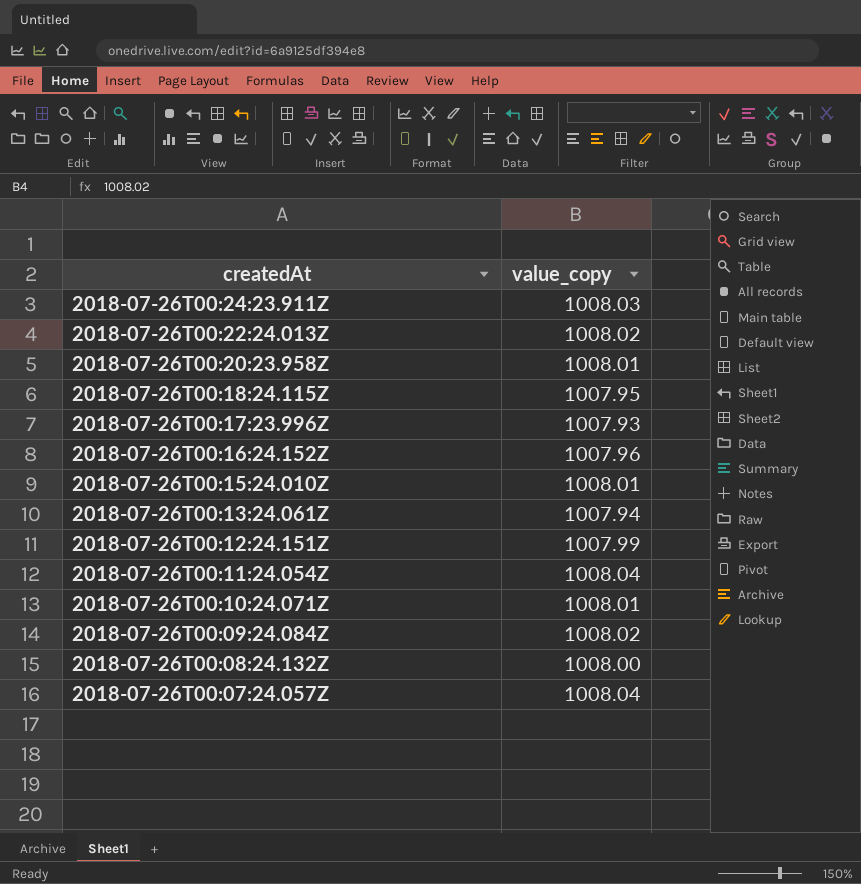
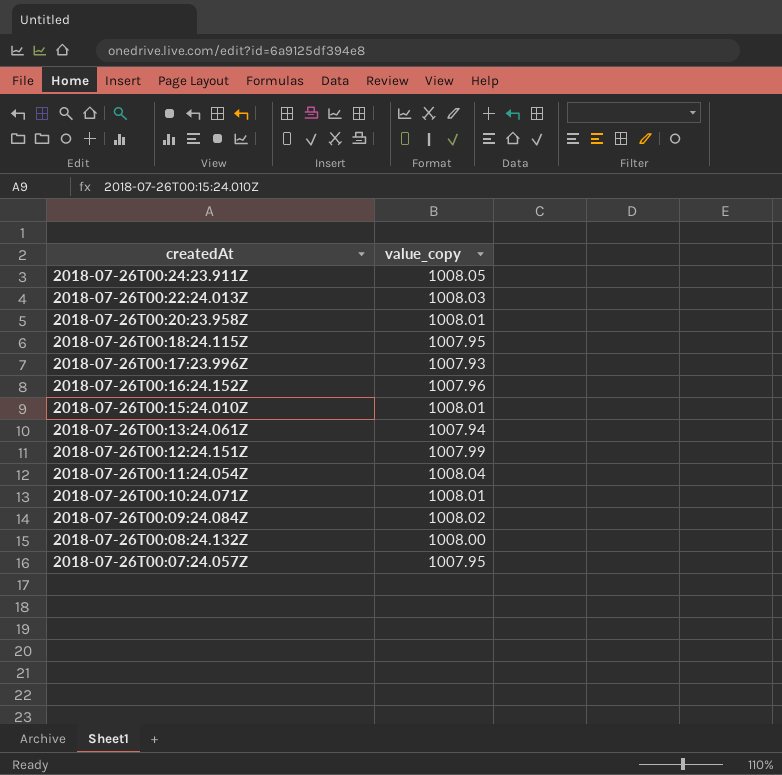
2018-07-26T00:24:23.911Z | value_copy: 1008.03 -> 1008.05
2018-07-26T00:22:24.013Z | value_copy: 1008.02 -> 1008.03
2018-07-26T00:07:24.057Z | value_copy: 1008.04 -> 1007.95

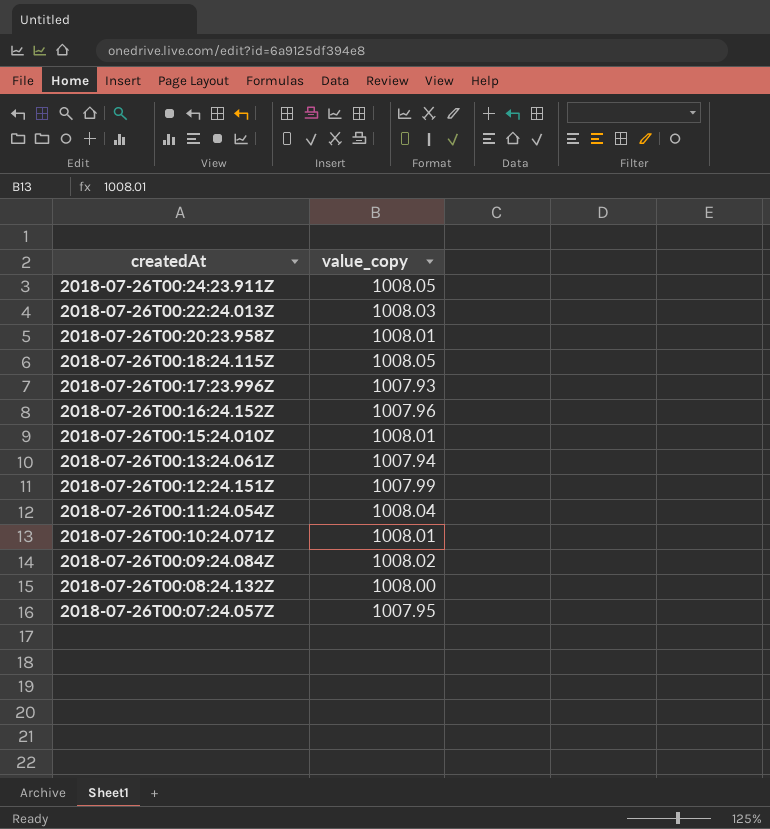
2018-07-26T00:18:24.115Z | value_copy: 1007.95 -> 1008.05

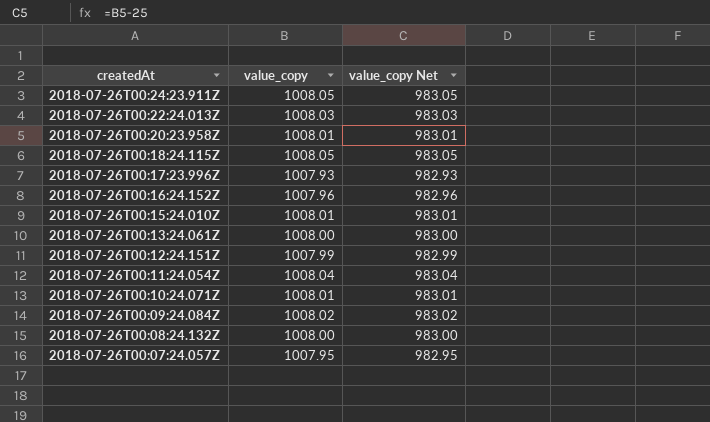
column value_copy Net | formula: none -> [value_copy] - 25
2018-07-26T00:13:24.061Z | value_copy: 1007.94 -> 1008.00

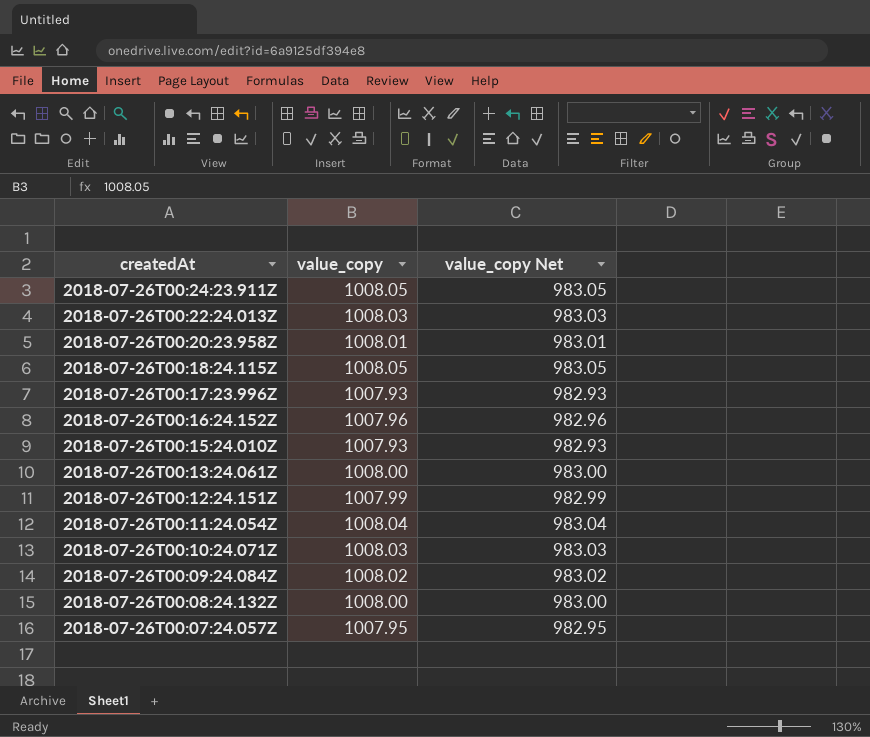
2018-07-26T00:15:24.010Z | value_copy: 1008.01 -> 1007.93
2018-07-26T00:15:24.010Z | value_copy Net: 983.01 -> 982.93
2018-07-26T00:10:24.071Z | value_copy: 1008.01 -> 1008.03
2018-07-26T00:10:24.071Z | value_copy Net: 983.01 -> 983.03

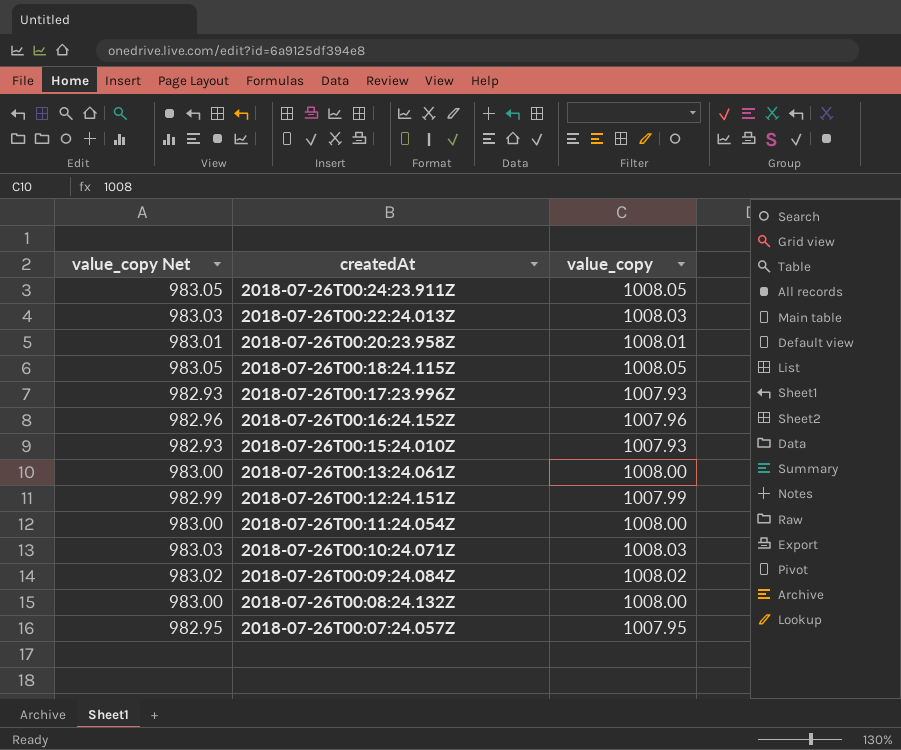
column value_copy Net | position: 3 -> 1
2018-07-26T00:11:24.054Z | value_copy Net: 983.04 -> 983.00
2018-07-26T00:11:24.054Z | value_copy: 1008.04 -> 1008.00

